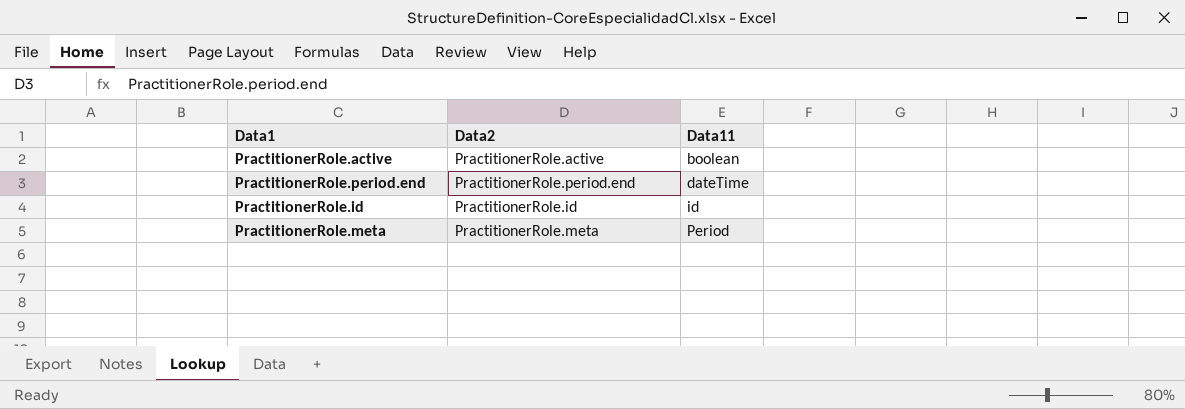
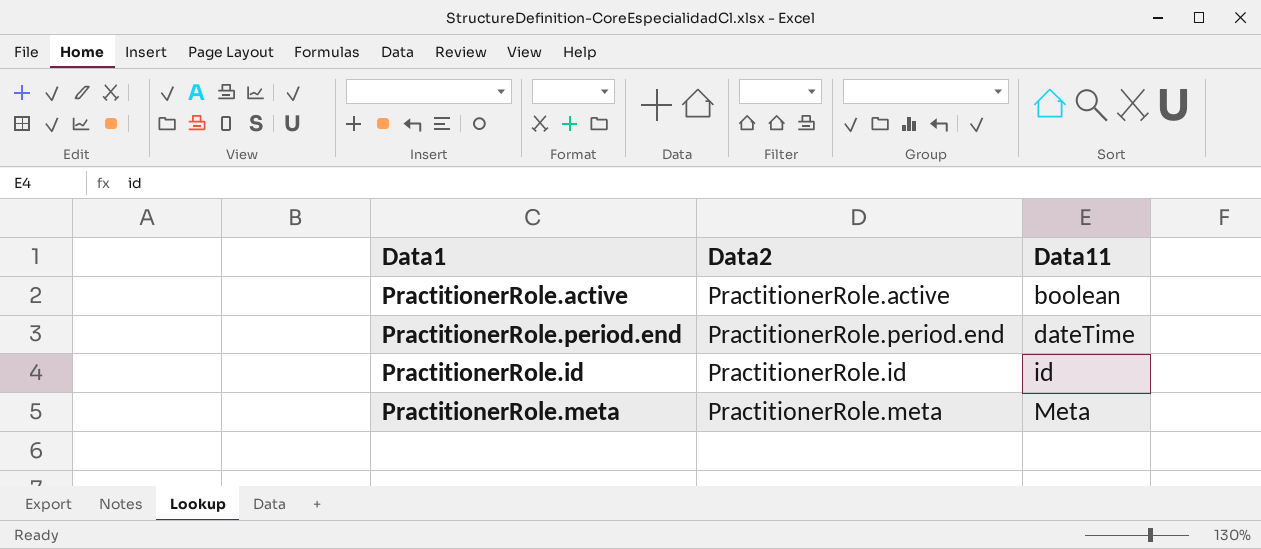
PractitionerRole.meta | Data11: Period -> Meta

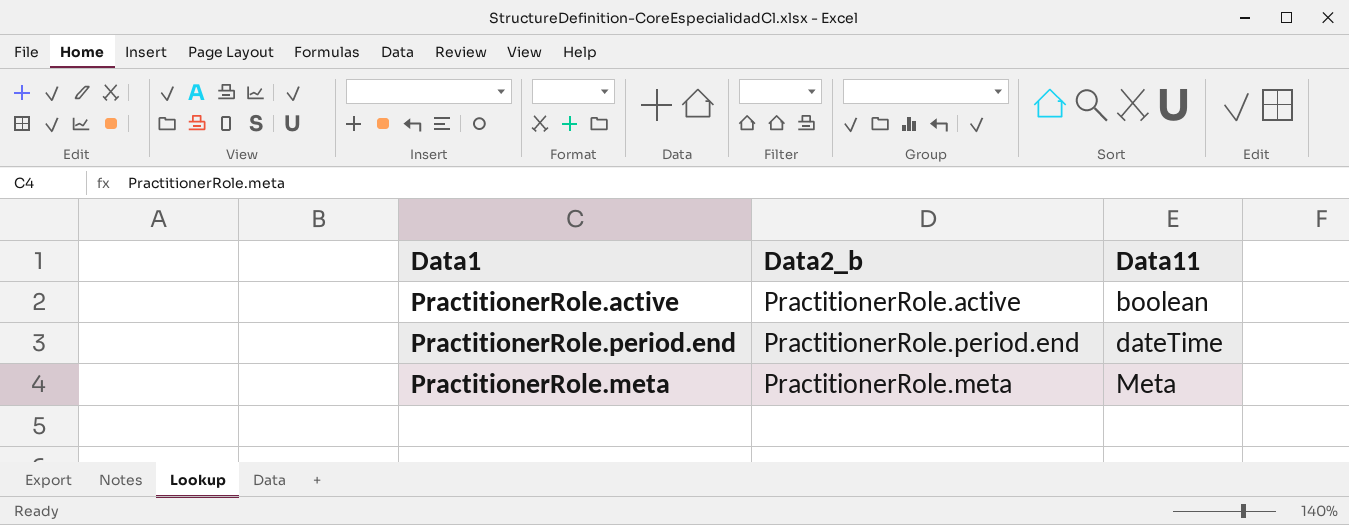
column name: Data2 -> Data2_b
row PractitionerRole.id: PractitionerRole.id | id -> none

